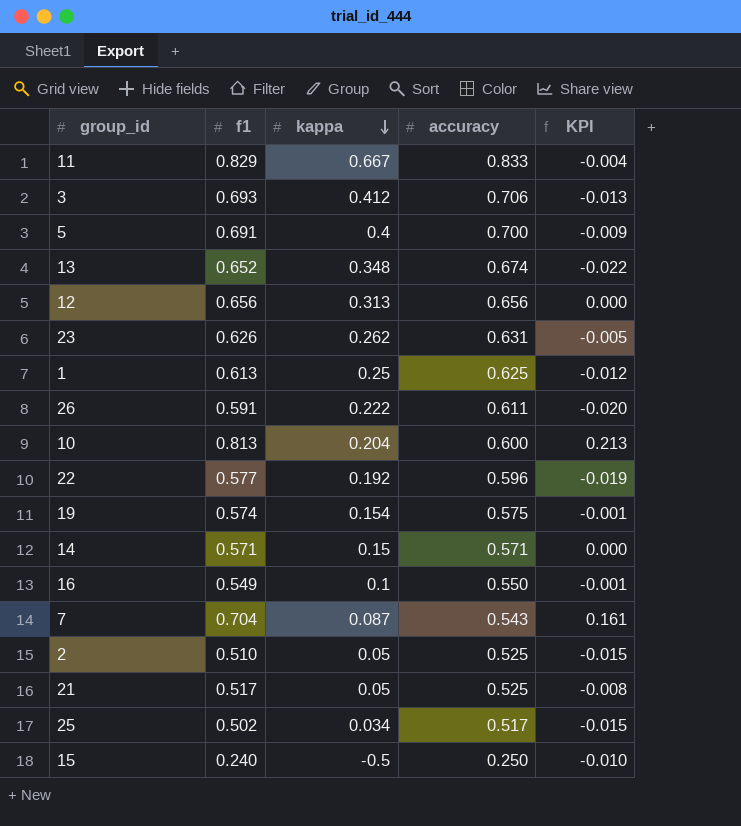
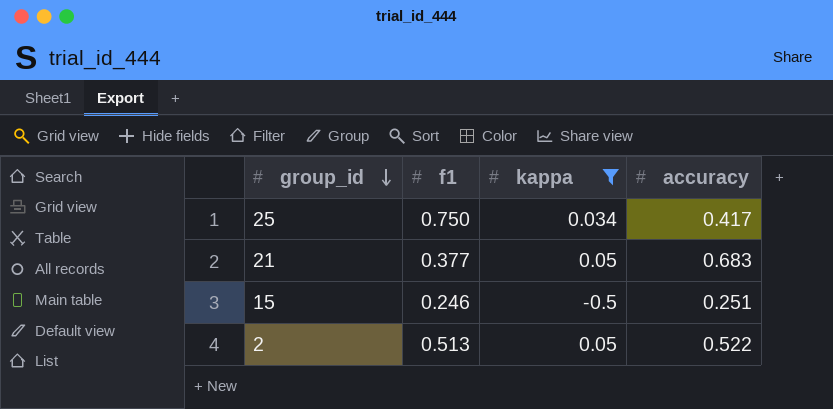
filter: none -> kappa <= 0.05
row order: kappa descending -> group_id descending
column KPI | formula: [f1] - [accuracy] -> none
25 | f1: 0.502 -> 0.750
25 | accuracy: 0.517 -> 0.417
21 | f1: 0.517 -> 0.377
21 | accuracy: 0.525 -> 0.683
15 | f1: 0.240 -> 0.246
15 | accuracy: 0.250 -> 0.251
2 | f1: 0.510 -> 0.513
2 | accuracy: 0.525 -> 0.522

